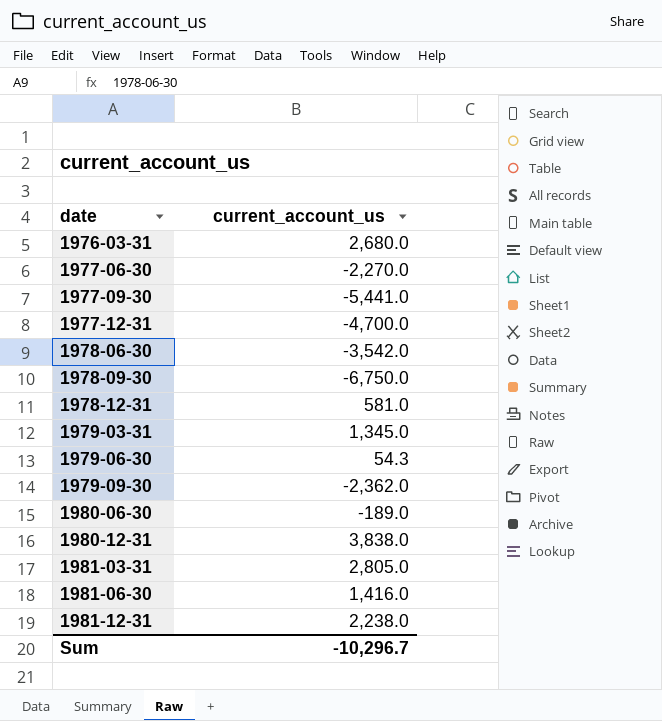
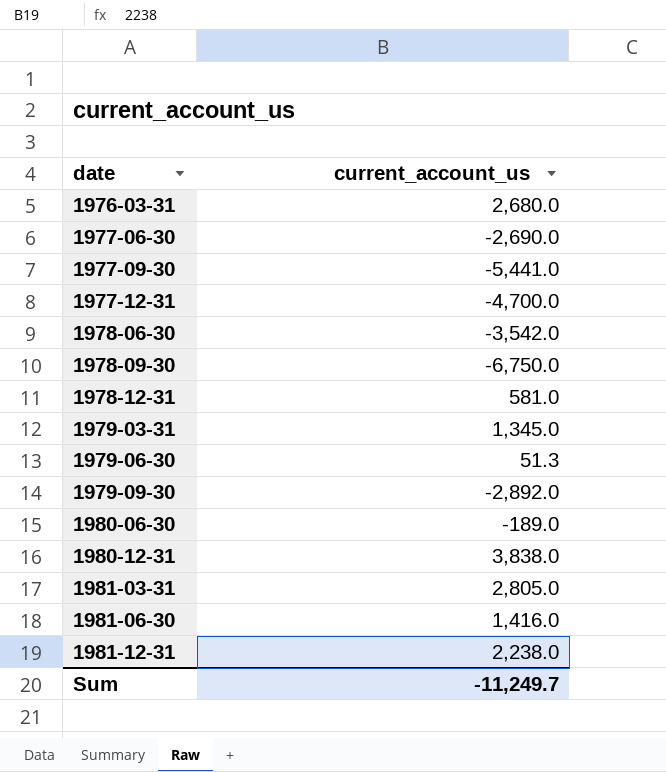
1977-06-30 | current_account_us: -2,270.0 -> -2,690.0
1979-06-30 | current_account_us: 54.3 -> 51.3
1979-09-30 | current_account_us: -2,362.0 -> -2,892.0
Sum | current_account_us: -10,296.7 -> -11,249.7

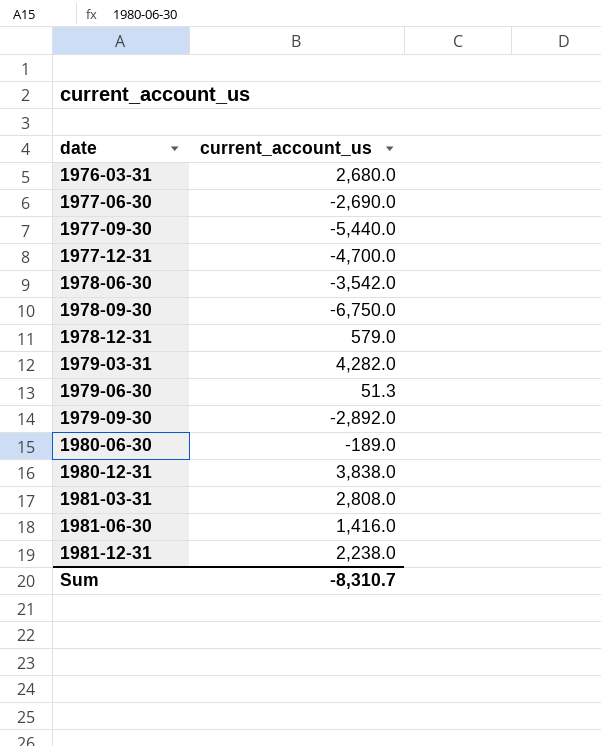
1977-09-30 | current_account_us: -5,441.0 -> -5,440.0
1978-12-31 | current_account_us: 581.0 -> 579.0
1979-03-31 | current_account_us: 1,345.0 -> 4,282.0
1981-03-31 | current_account_us: 2,805.0 -> 2,808.0
Sum | current_account_us: -11,249.7 -> -8,310.7

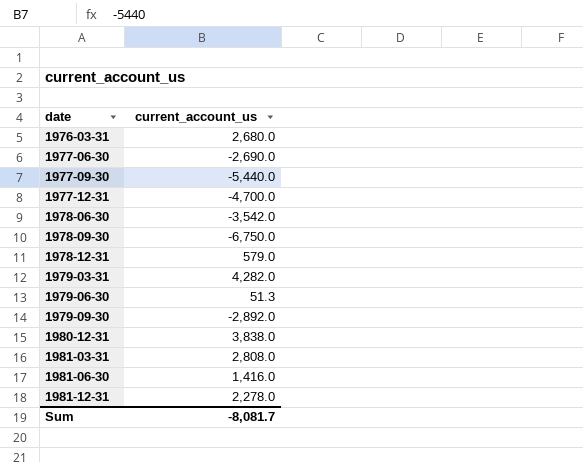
row 1980-06-30: -189.0 -> none
1981-12-31 | current_account_us: 2,238.0 -> 2,278.0
Sum | current_account_us: -8,310.7 -> -8,081.7

